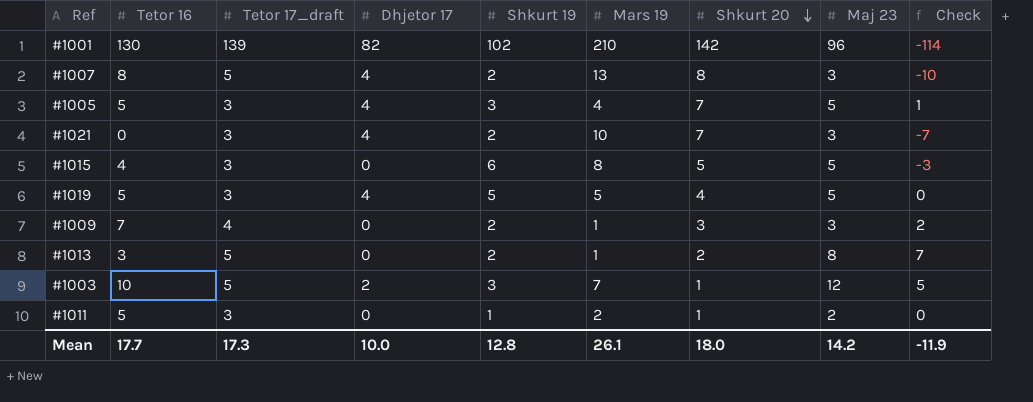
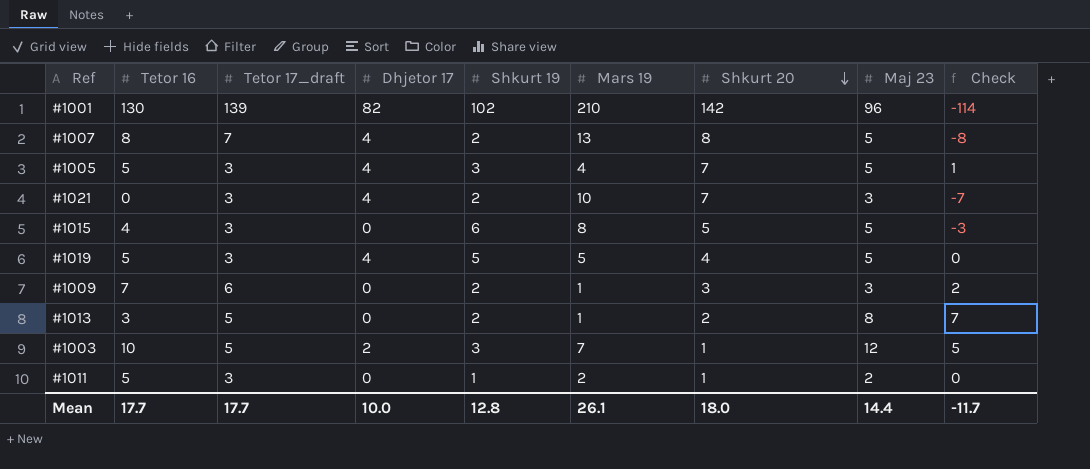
#1007 | Tetor 17_draft: 5 -> 7
#1007 | Maj 23: 3 -> 5
#1007 | Check: -10 -> -8
#1009 | Tetor 17_draft: 4 -> 6
Mean | Tetor 17_draft: 17.3 -> 17.7
Mean | Maj 23: 14.2 -> 14.4
Mean | Check: -11.9 -> -11.7

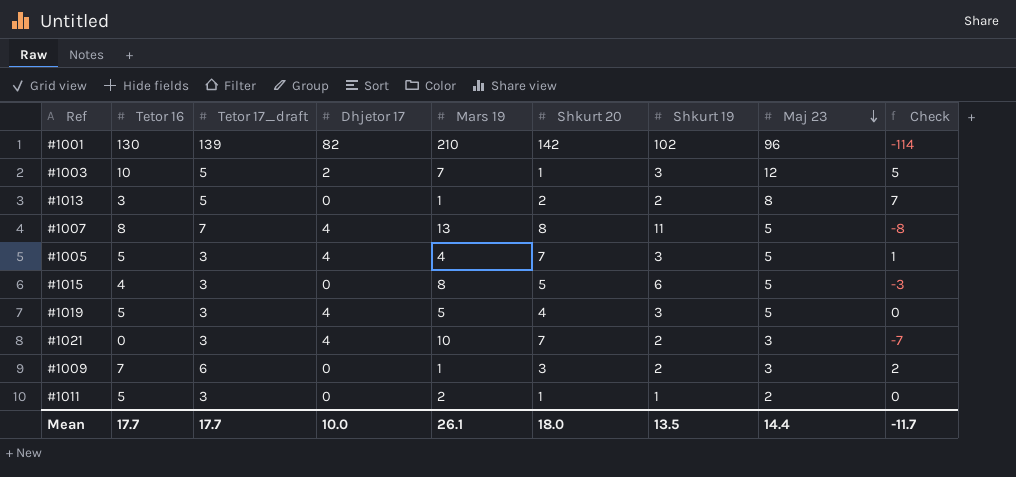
row order: Shkurt 20 descending -> Maj 23 descending
column Shkurt 19 | position: 5 -> 7
#1007 | Shkurt 19: 2 -> 11
#1019 | Shkurt 19: 5 -> 3
Mean | Shkurt 19: 12.8 -> 13.5

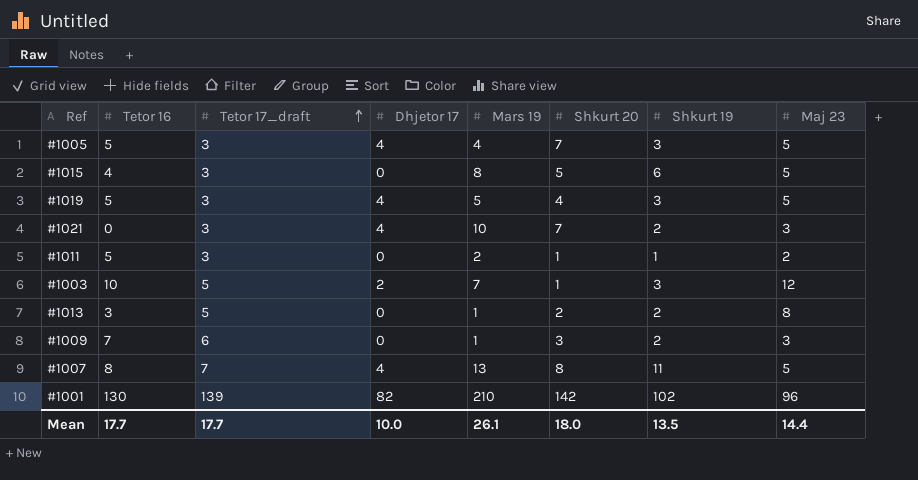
row order: Maj 23 descending -> Tetor 17_draft ascending
column Check | formula: [Maj 23] - [Mars 19] -> none

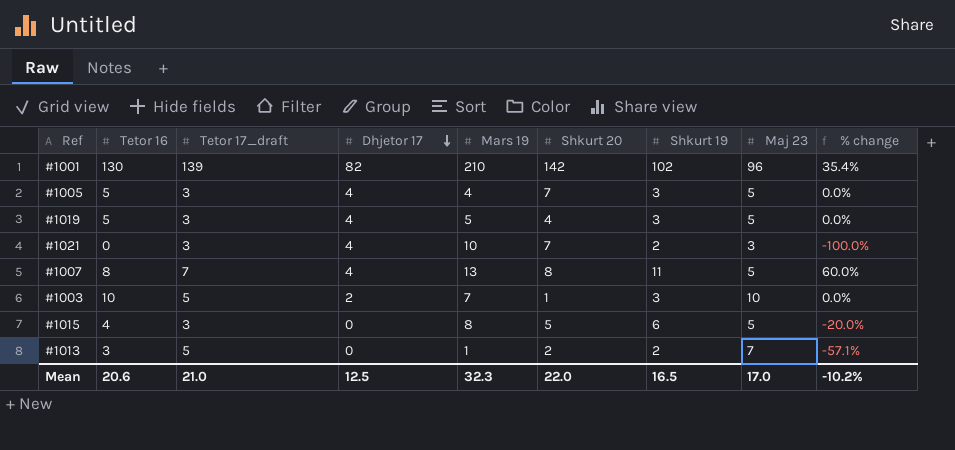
row order: Tetor 17_draft ascending -> Dhjetor 17 descending
column % change | formula: none -> ([Tetor 16] - [Maj 23]) / [Maj 23]
row #1011: 5 | 3 | 0 | 2 | 1 | 1 | 2 -> none
row #1009: 7 | 6 | 0 | 1 | 3 | 2 | 3 -> none
#1003 | Maj 23: 12 -> 10
#1013 | Maj 23: 8 -> 7
Mean | Tetor 16: 17.7 -> 20.6
Mean | Tetor 17_draft: 17.7 -> 21.0
Mean | Dhjetor 17: 10.0 -> 12.5
Mean | Mars 19: 26.1 -> 32.3
Mean | Shkurt 20: 18.0 -> 22.0
Mean | Shkurt 19: 13.5 -> 16.5
Mean | Maj 23: 14.4 -> 17.0

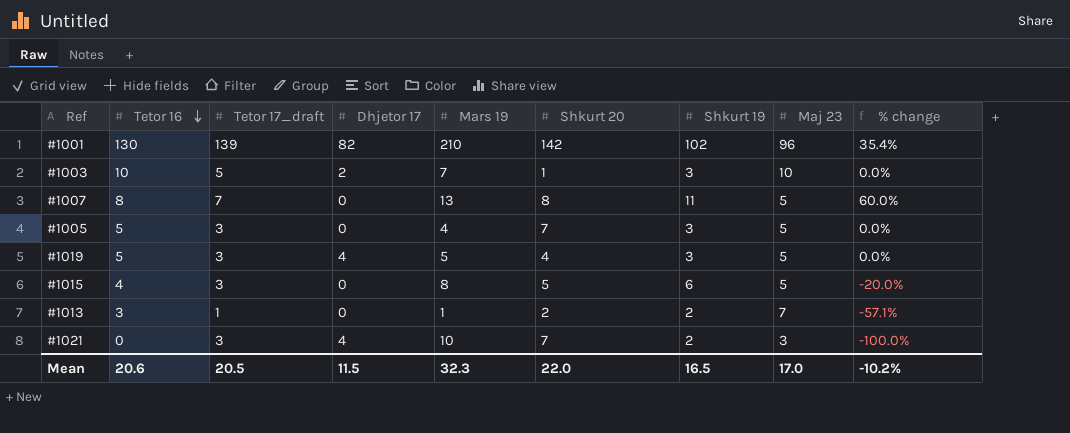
row order: Dhjetor 17 descending -> Tetor 16 descending
#1007 | Dhjetor 17: 4 -> 0
#1005 | Dhjetor 17: 4 -> 0
#1013 | Tetor 17_draft: 5 -> 1
Mean | Tetor 17_draft: 21.0 -> 20.5
Mean | Dhjetor 17: 12.5 -> 11.5

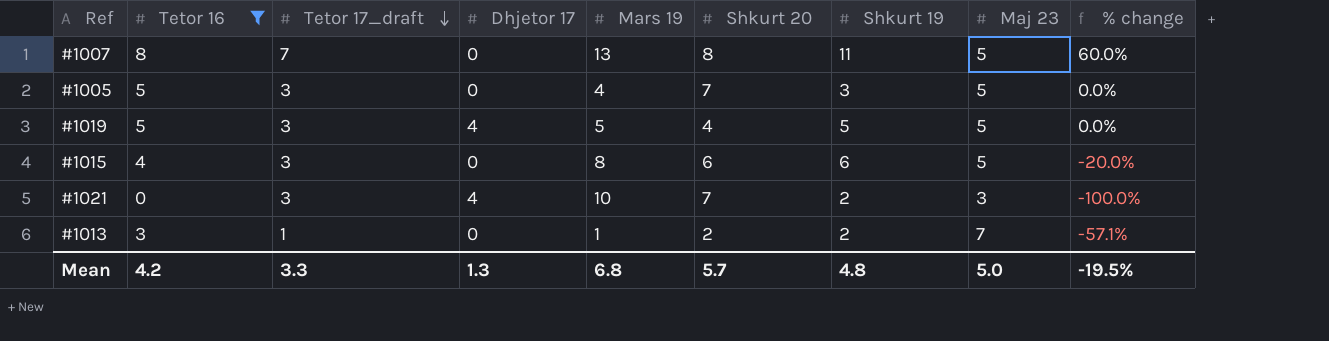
filter: none -> Tetor 16 <= 8
row order: Tetor 16 descending -> Tetor 17_draft descending
#1019 | Shkurt 19: 3 -> 5
#1015 | Shkurt 20: 5 -> 6
Mean | Tetor 16: 20.6 -> 4.2
Mean | Tetor 17_draft: 20.5 -> 3.3
Mean | Dhjetor 17: 11.5 -> 1.3
Mean | Mars 19: 32.3 -> 6.8
Mean | Shkurt 20: 22.0 -> 5.7
Mean | Shkurt 19: 16.5 -> 4.8
Mean | Maj 23: 17.0 -> 5.0
Mean | % change: -10.2% -> -19.5%

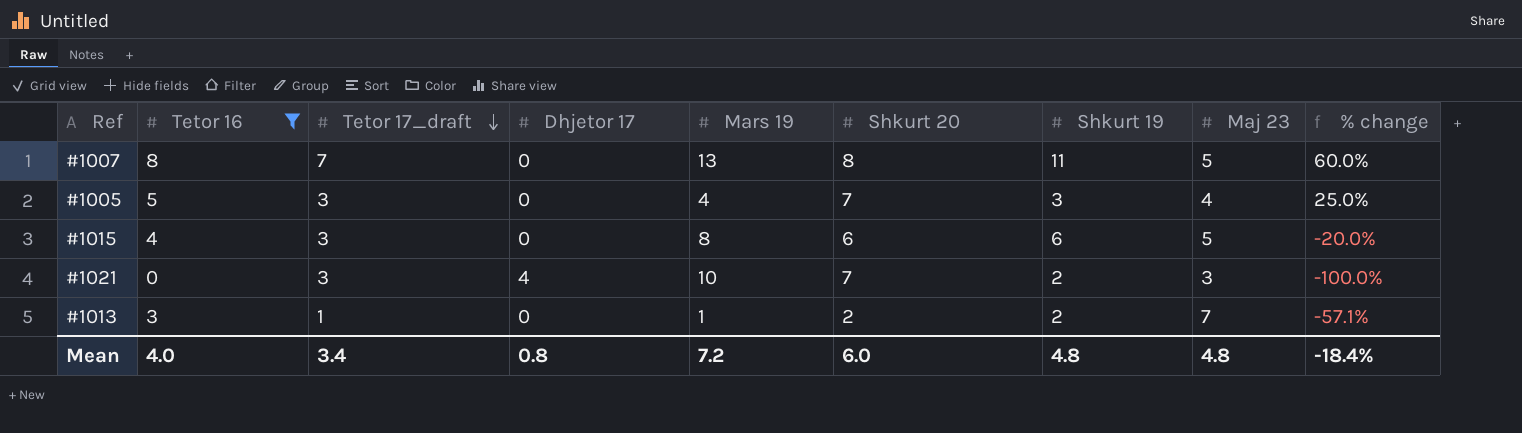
row #1019: 5 | 3 | 4 | 5 | 4 | 5 | 5 | 0.0% -> none
#1005 | Maj 23: 5 -> 4
#1005 | % change: 0.0% -> 25.0%
Mean | Tetor 16: 4.2 -> 4.0
Mean | Tetor 17_draft: 3.3 -> 3.4
Mean | Dhjetor 17: 1.3 -> 0.8
Mean | Mars 19: 6.8 -> 7.2
Mean | Shkurt 20: 5.7 -> 6.0
Mean | Maj 23: 5.0 -> 4.8
Mean | % change: -19.5% -> -18.4%

